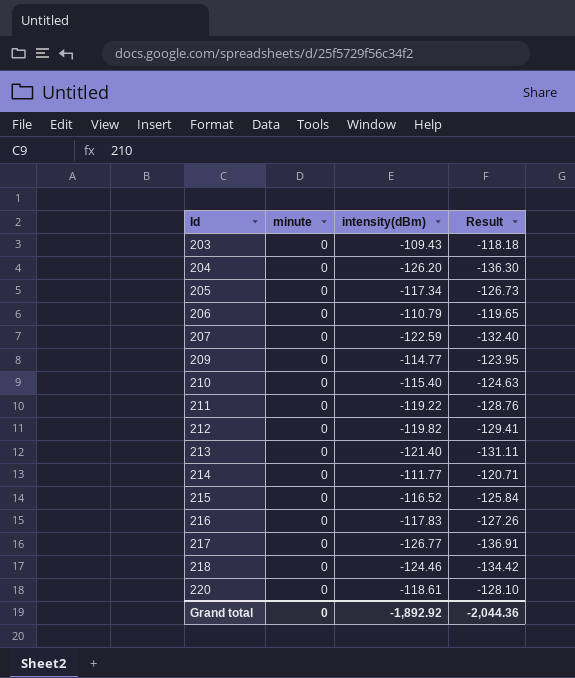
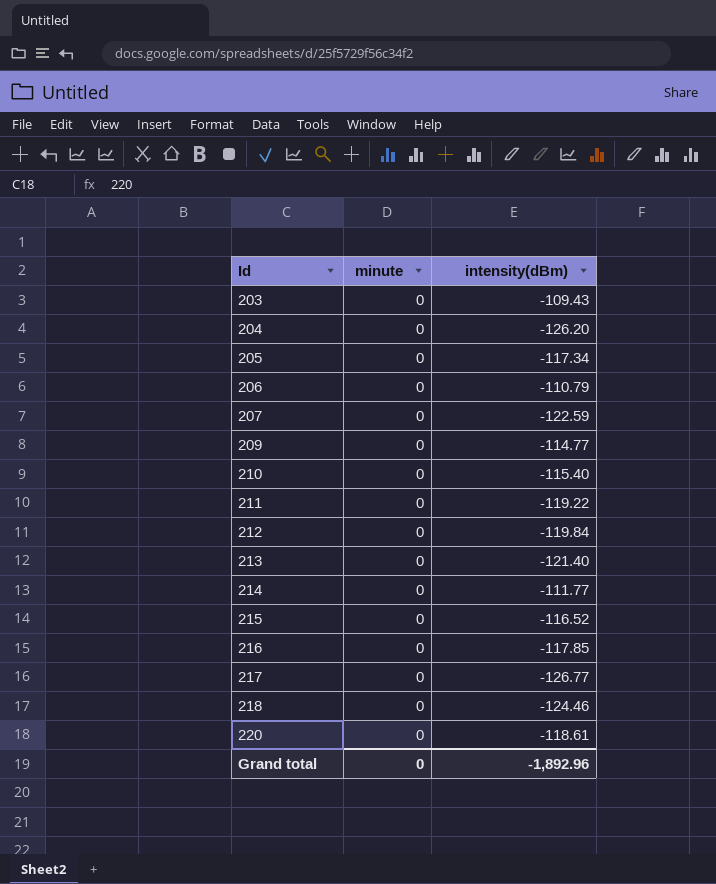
column Result | formula: [intensity(dBm)] * 1.08 -> none
212 | intensity(dBm): -119.82 -> -119.84
216 | intensity(dBm): -117.83 -> -117.85
Grand total | intensity(dBm): -1,892.92 -> -1,892.96

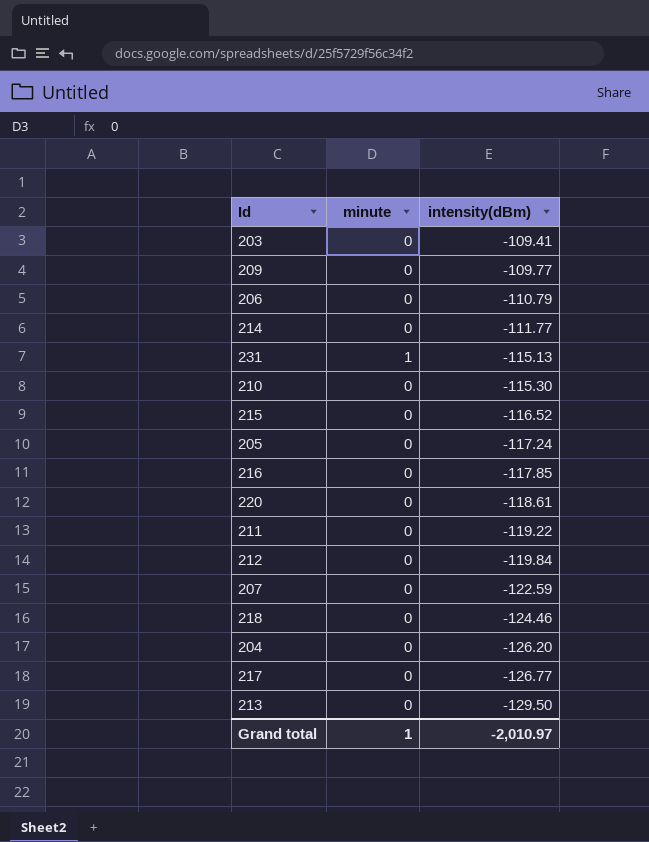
row order: Id ascending -> intensity(dBm) descending
203 | intensity(dBm): -109.43 -> -109.41
209 | intensity(dBm): -114.77 -> -109.77
row 231: none -> 1 | -115.13
210 | intensity(dBm): -115.40 -> -115.30
205 | intensity(dBm): -117.34 -> -117.24
213 | intensity(dBm): -121.40 -> -129.50
Grand total | minute: 0 -> 1
Grand total | intensity(dBm): -1,892.96 -> -2,010.97

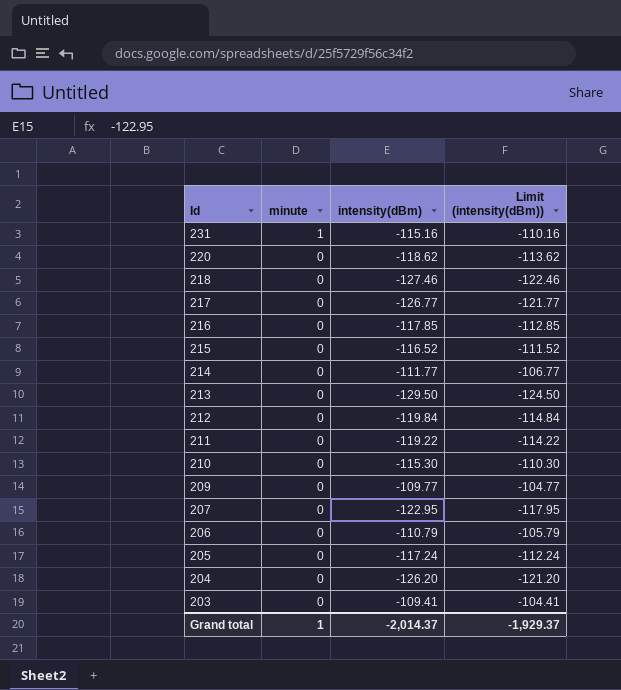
row order: intensity(dBm) descending -> Id descending
column Limit (intensity(dBm)) | formula: none -> [intensity(dBm)] + 5
231 | intensity(dBm): -115.13 -> -115.16
220 | intensity(dBm): -118.61 -> -118.62
218 | intensity(dBm): -124.46 -> -127.46
207 | intensity(dBm): -122.59 -> -122.95
Grand total | intensity(dBm): -2,010.97 -> -2,014.37

